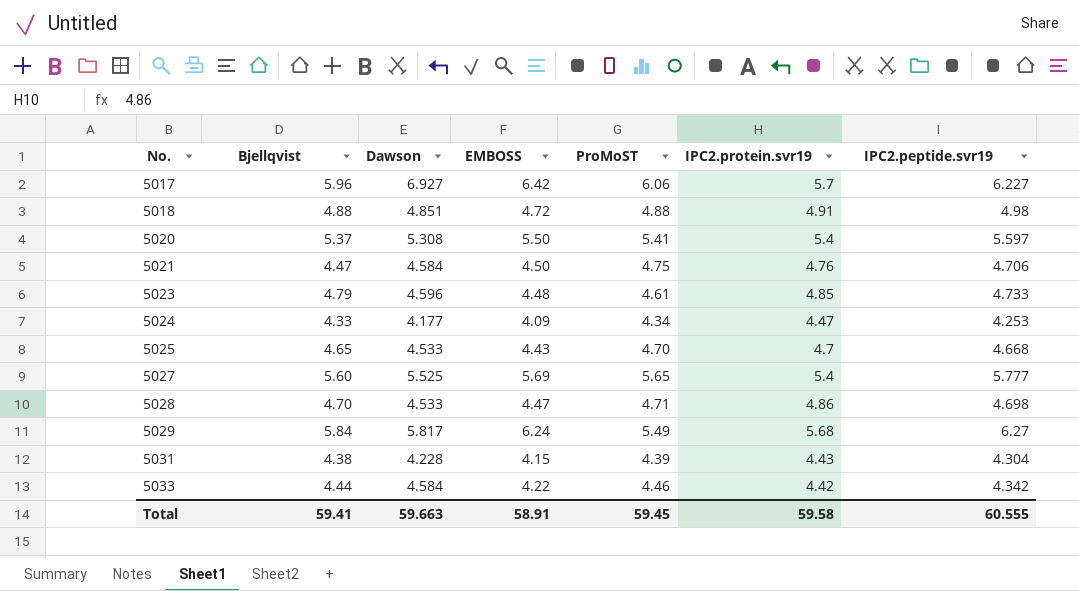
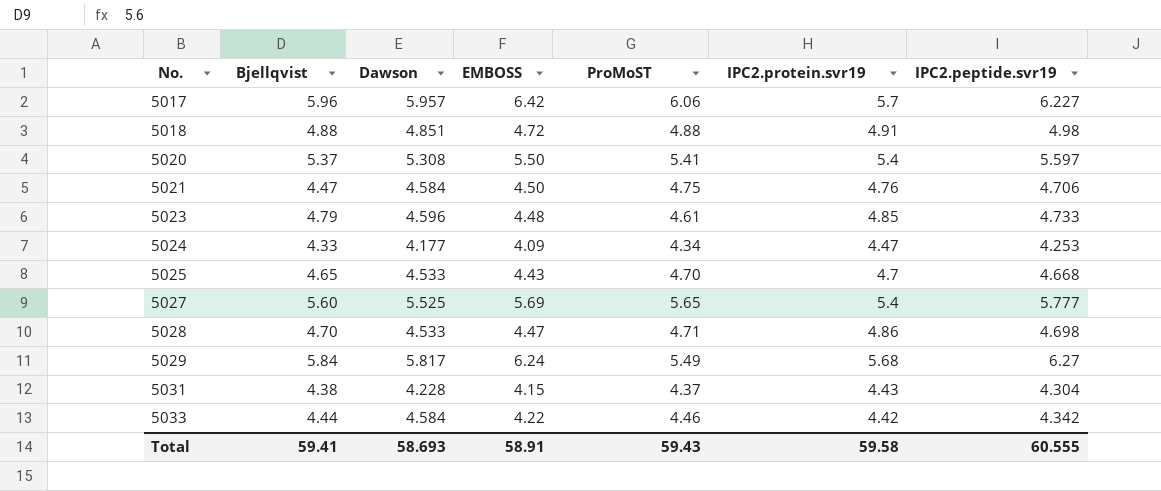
5017 | Dawson: 6.927 -> 5.957
5031 | ProMoST: 4.39 -> 4.37
Total | Dawson: 59.663 -> 58.693
Total | ProMoST: 59.45 -> 59.43

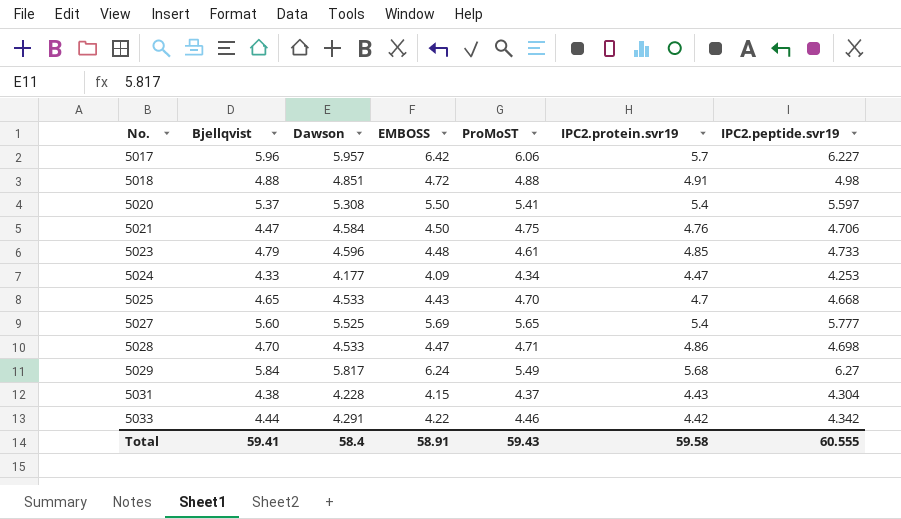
5033 | Dawson: 4.584 -> 4.291
Total | Dawson: 58.693 -> 58.4

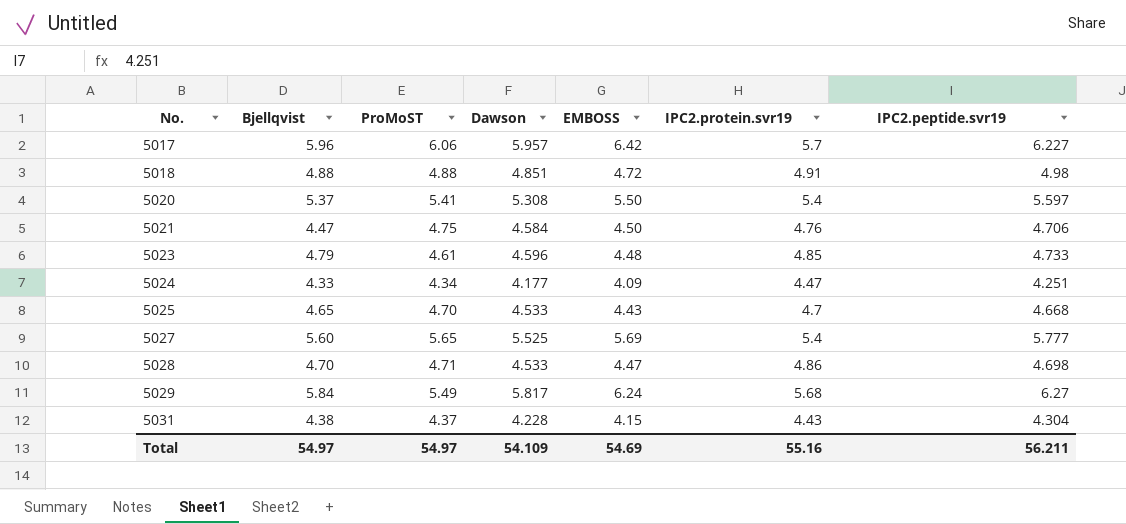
column ProMoST | position: 5 -> 3
row 5033: 4.44 | 4.291 | 4.22 | 4.46 | 4.42 | 4.342 -> none
5024 | IPC2.peptide.svr19: 4.253 -> 4.251
Total | Bjellqvist: 59.41 -> 54.97
Total | ProMoST: 59.43 -> 54.97
Total | Dawson: 58.4 -> 54.109
Total | EMBOSS: 58.91 -> 54.69
Total | IPC2.protein.svr19: 59.58 -> 55.16
Total | IPC2.peptide.svr19: 60.555 -> 56.211

